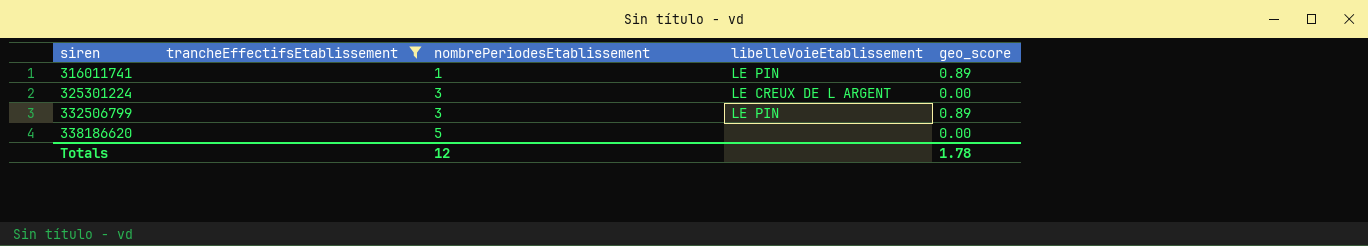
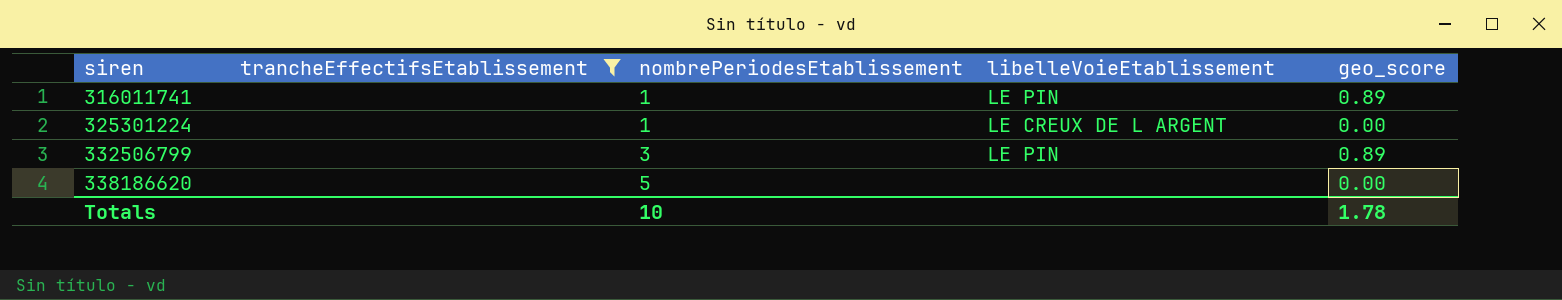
325301224 | nombrePeriodesEtablissement: 3 -> 1
Totals | nombrePeriodesEtablissement: 12 -> 10

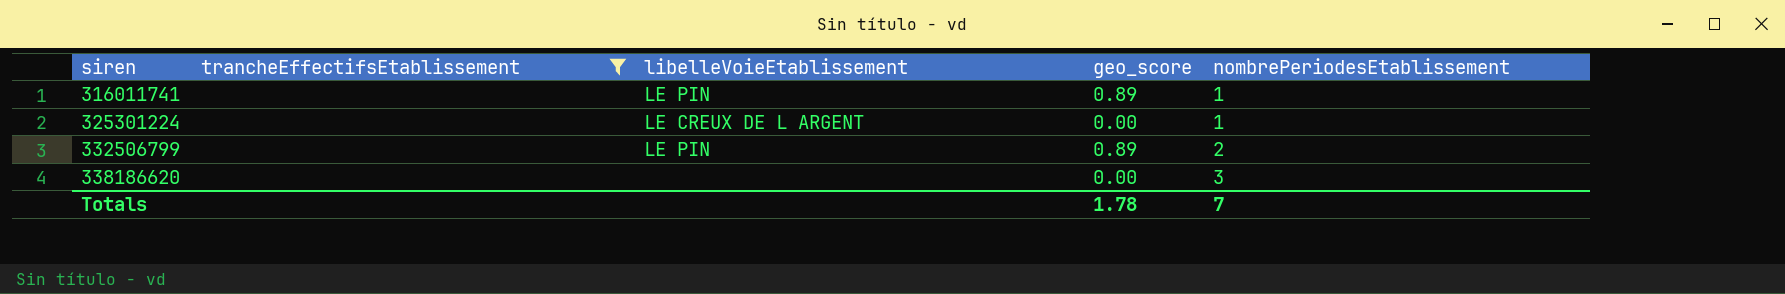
column nombrePeriodesEtablissement | position: 3 -> 5
332506799 | nombrePeriodesEtablissement: 3 -> 2
338186620 | nombrePeriodesEtablissement: 5 -> 3
Totals | nombrePeriodesEtablissement: 10 -> 7

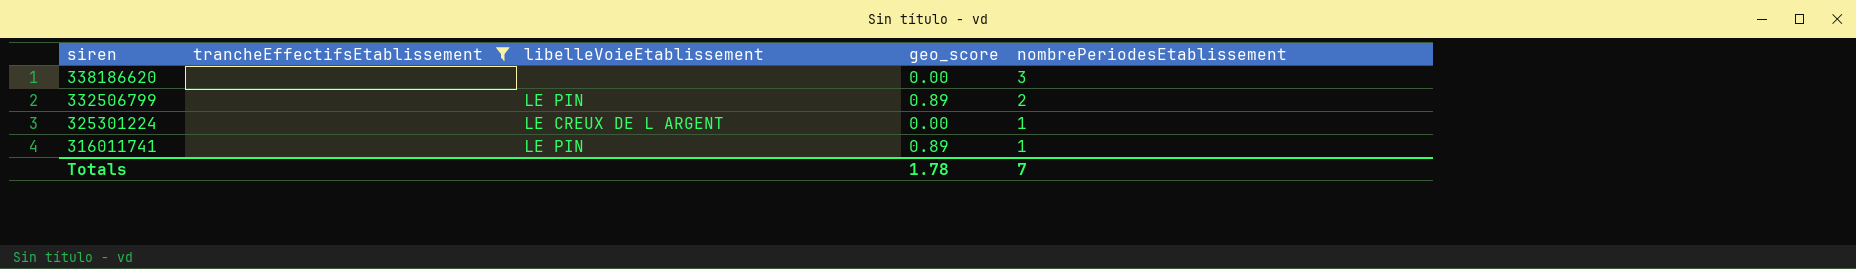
row order: siren ascending -> siren descending

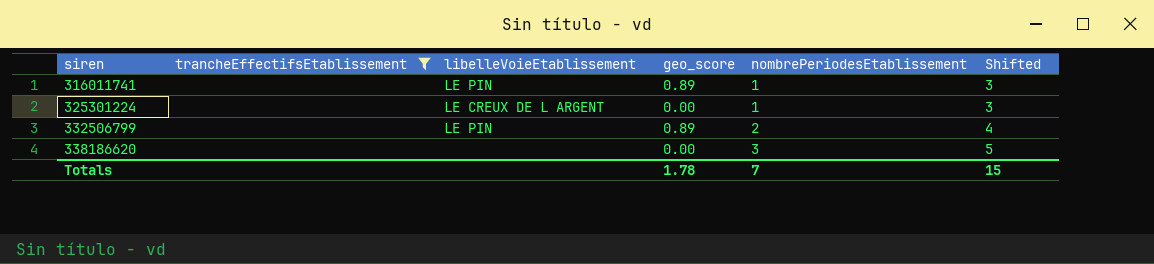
row order: siren descending -> siren ascending
column Shifted | formula: none -> [nombrePeriodesEtablissement] + 2

